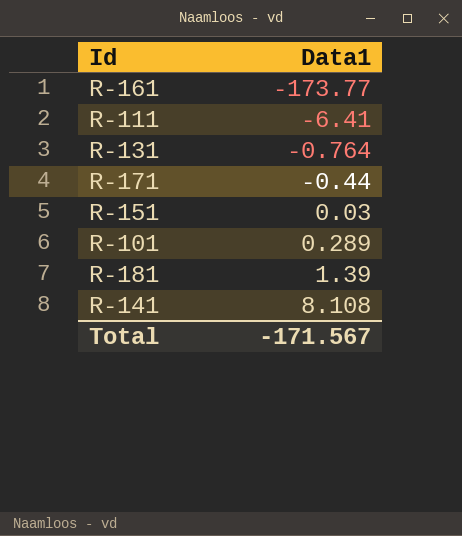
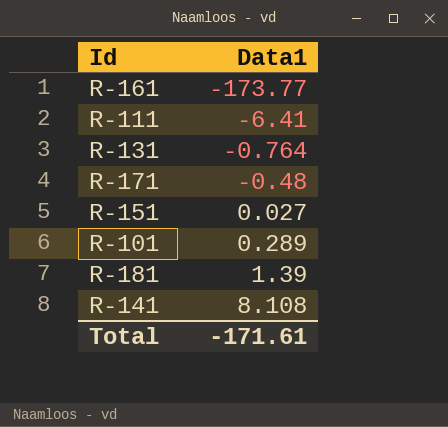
R-171 | Data1: -0.44 -> -0.48
R-151 | Data1: 0.03 -> 0.027
Total | Data1: -171.567 -> -171.61

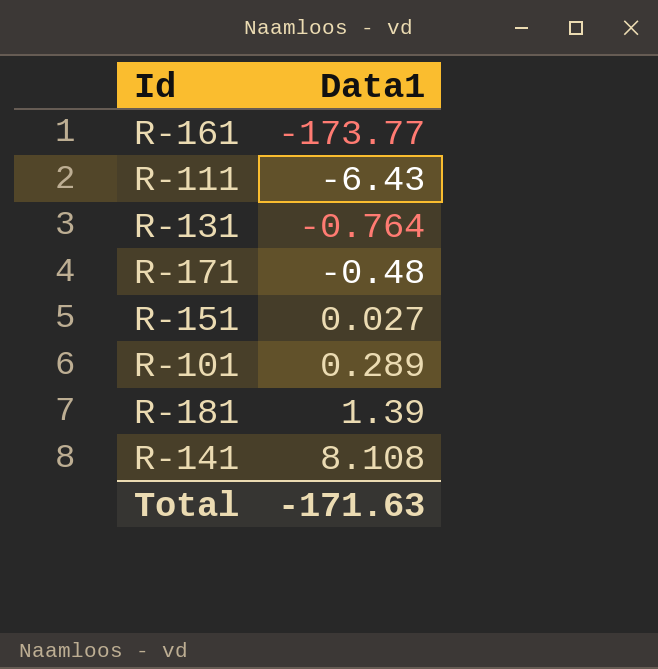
R-111 | Data1: -6.41 -> -6.43
Total | Data1: -171.61 -> -171.63

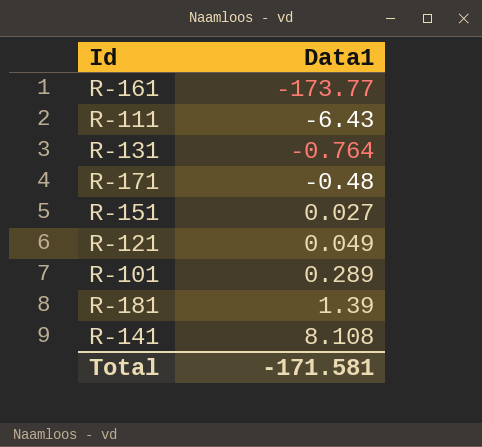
row R-121: none -> 0.049
Total | Data1: -171.63 -> -171.581

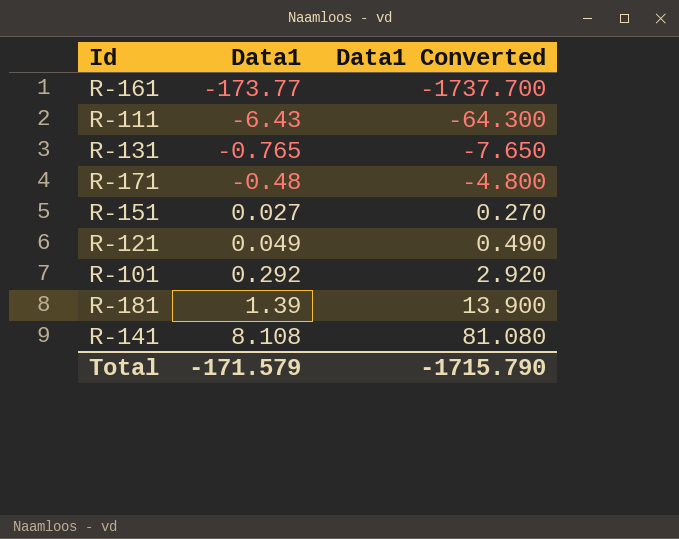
column Data1 Converted | formula: none -> [Data1] * 10
R-131 | Data1: -0.764 -> -0.765
R-101 | Data1: 0.289 -> 0.292
Total | Data1: -171.581 -> -171.579

